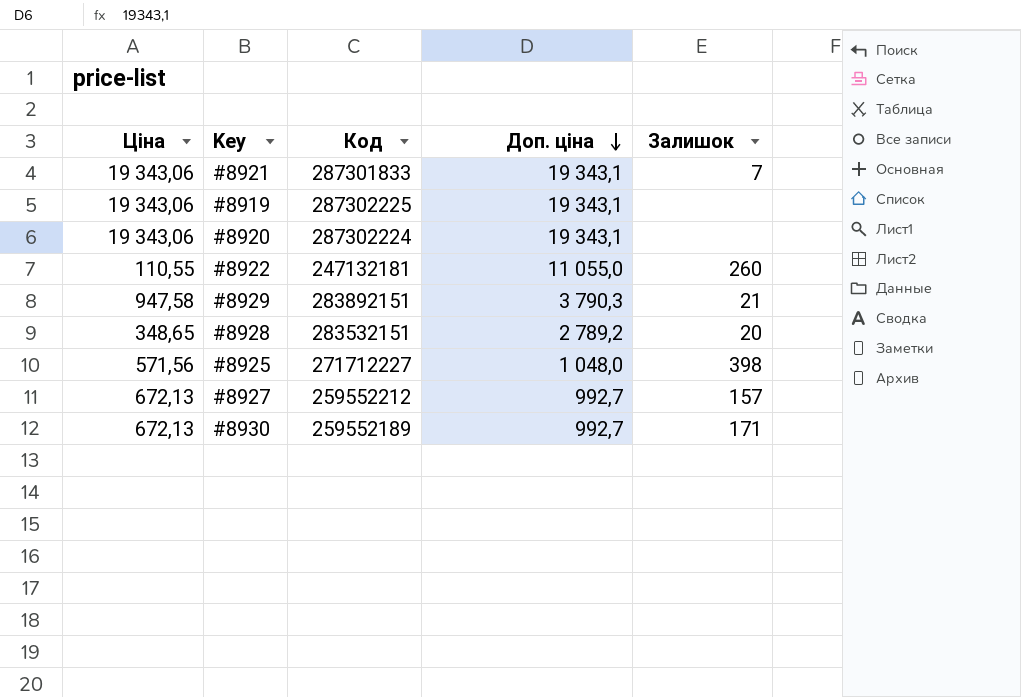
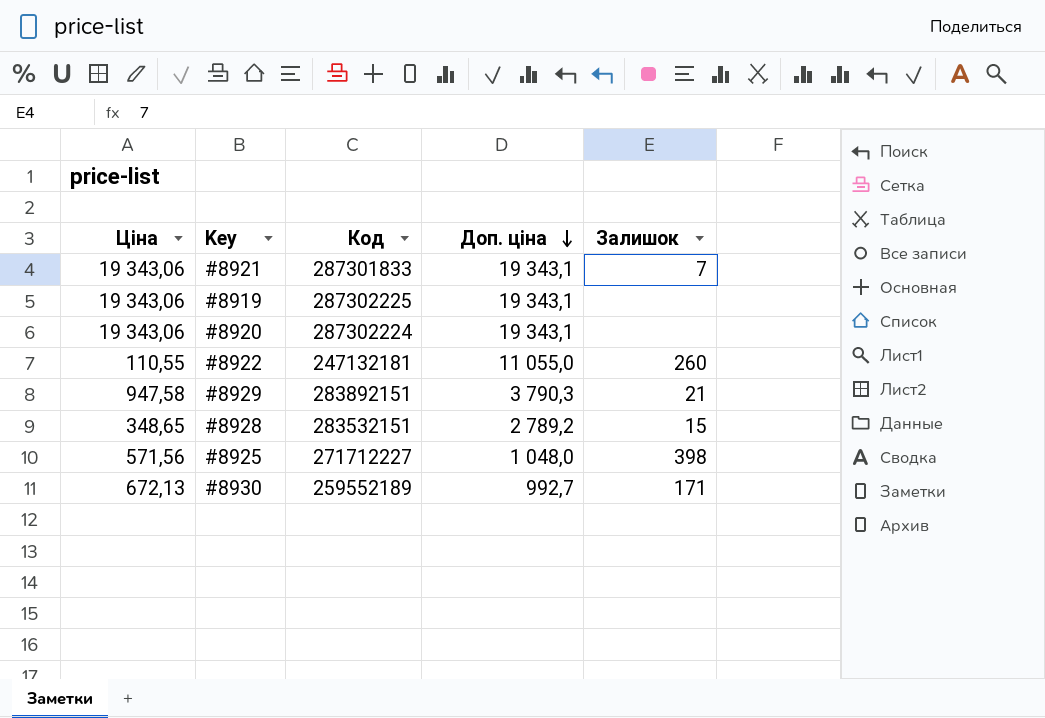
row #8927: 672,13 | 259552212 | 992,7 | 157 -> none
#8928 | Залишок: 20 -> 15

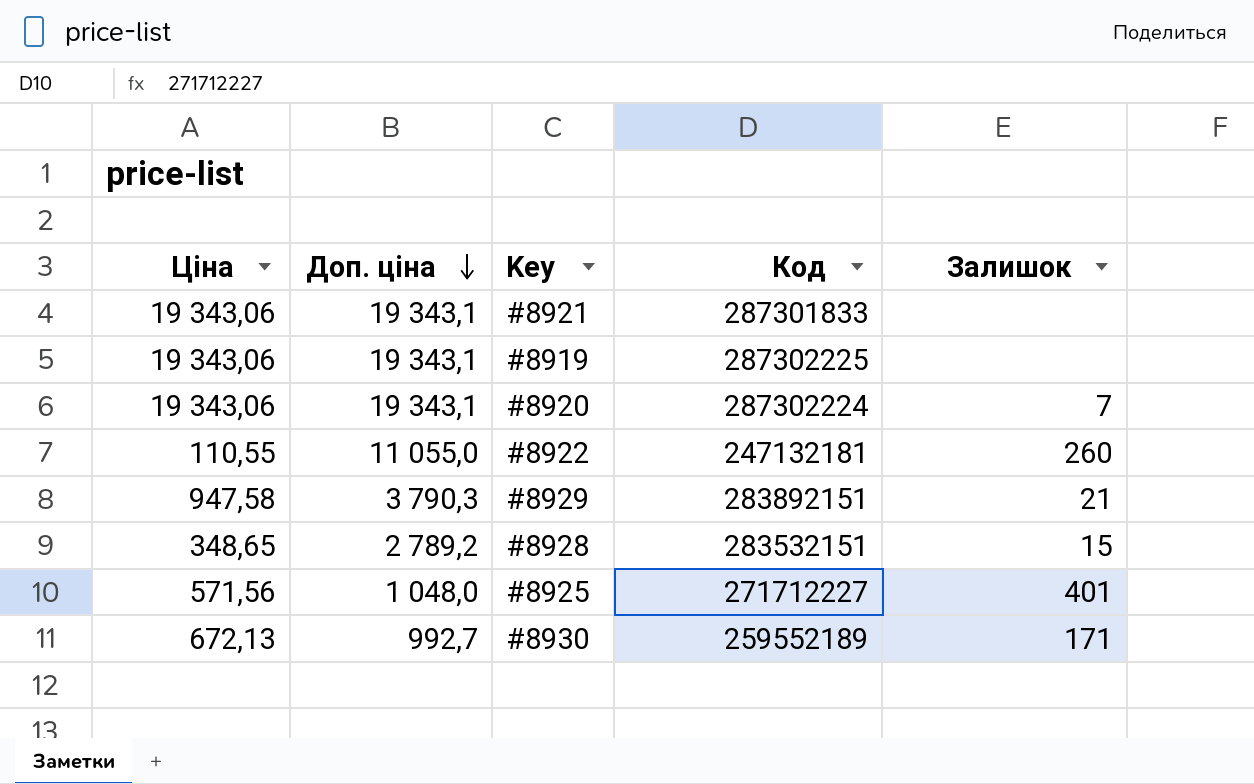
column Доп. ціна | position: 4 -> 2
#8921 | Залишок: 7 -> none
#8920 | Залишок: none -> 7
#8925 | Залишок: 398 -> 401

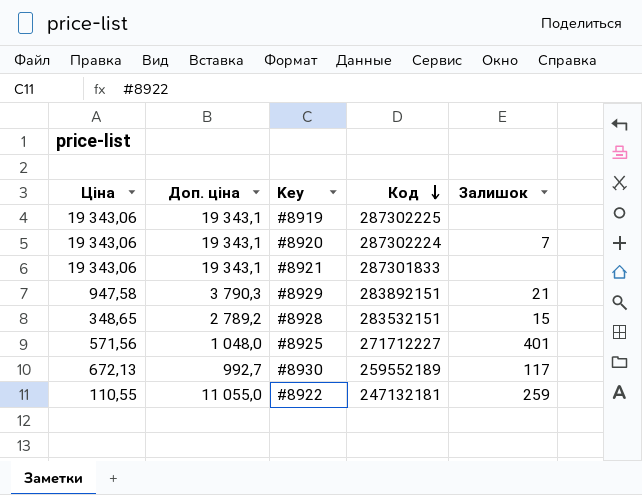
row order: Доп. ціна descending -> Код descending
#8930 | Залишок: 171 -> 117
#8922 | Залишок: 260 -> 259

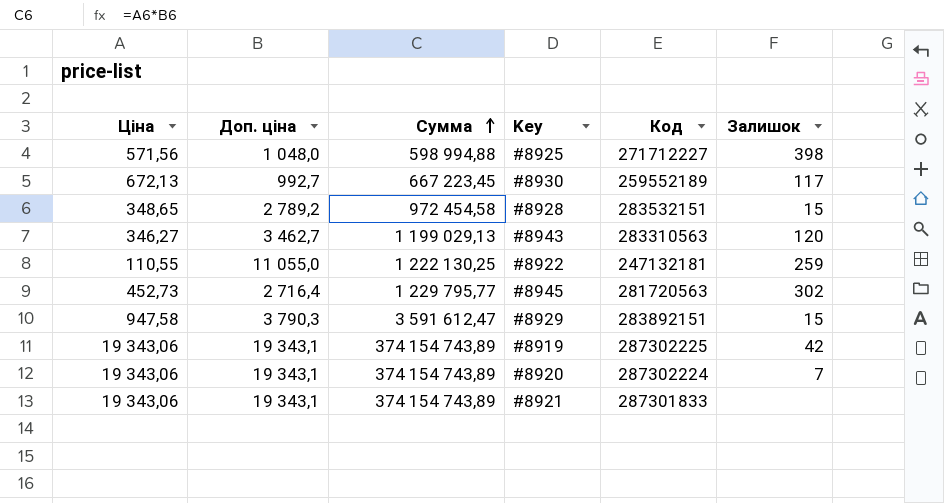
row order: Код descending -> Сумма ascending
column Сумма | formula: none -> [Ціна] * [Доп. ціна]
#8925 | Залишок: 401 -> 398
row #8943: none -> 346,27 | 3 462,7 | 1 199 029,13 | 283310563 | 120
row #8945: none -> 452,73 | 2 716,4 | 1 229 795,77 | 281720563 | 302
#8929 | Залишок: 21 -> 15
#8919 | Залишок: none -> 42

